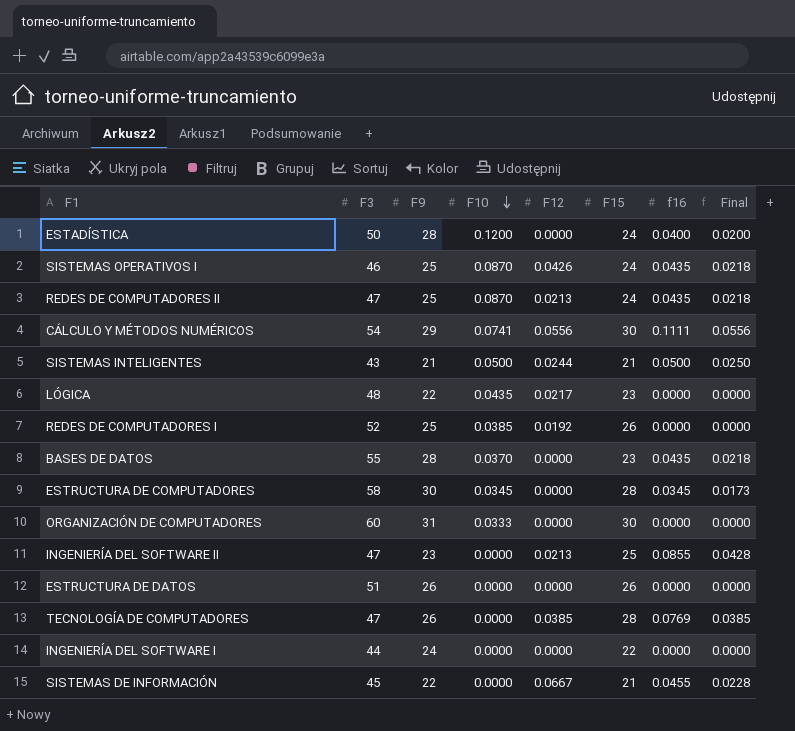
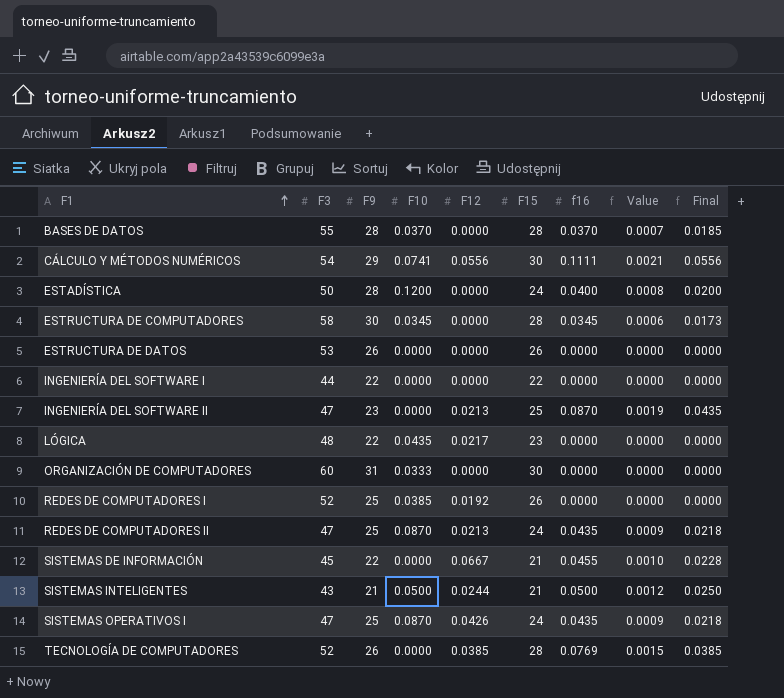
row order: F10 descending -> F1 ascending
column Value | formula: none -> [f16] / [F3]
BASES DE DATOS | F15: 23 -> 28
BASES DE DATOS | f16: 0.0435 -> 0.0370
BASES DE DATOS | Final: 0.0218 -> 0.0185
ESTRUCTURA DE DATOS | F3: 51 -> 53
INGENIERÍA DEL SOFTWARE I | F9: 24 -> 22
INGENIERÍA DEL SOFTWARE II | f16: 0.0855 -> 0.0870
INGENIERÍA DEL SOFTWARE II | Final: 0.0428 -> 0.0435
SISTEMAS OPERATIVOS I | F3: 46 -> 47
TECNOLOGÍA DE COMPUTADORES | F3: 47 -> 52

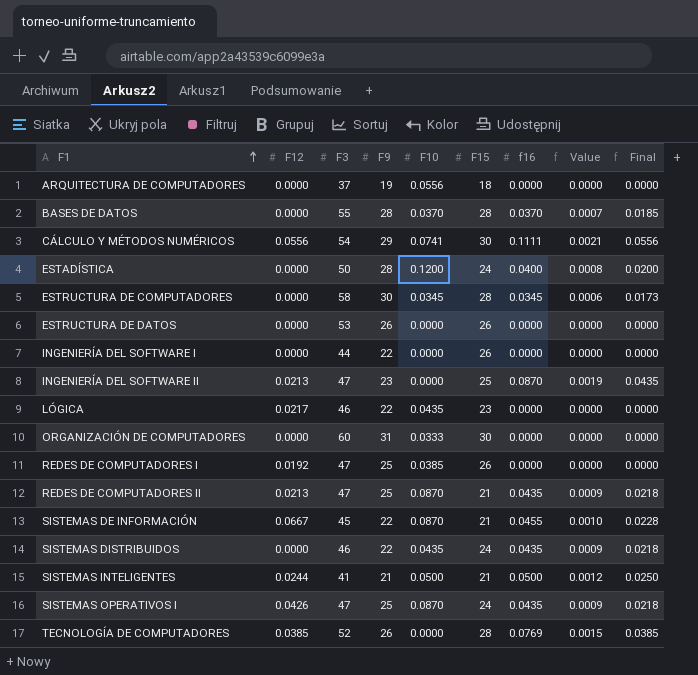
column F12 | position: 5 -> 2
row ARQUITECTURA DE COMPUTADORES: none -> 0.0000 | 37 | 19 | 0.0556 | 18 | 0.0000 | 0.0000 | 0.0000
INGENIERÍA DEL SOFTWARE I | F15: 22 -> 26
LÓGICA | F3: 48 -> 46
REDES DE COMPUTADORES I | F3: 52 -> 47
REDES DE COMPUTADORES II | F15: 24 -> 21
SISTEMAS DE INFORMACIÓN | F10: 0.0000 -> 0.0870
row SISTEMAS DISTRIBUIDOS: none -> 0.0000 | 46 | 22 | 0.0435 | 24 | 0.0435 | 0.0009 | 0.0218
SISTEMAS INTELIGENTES | F3: 43 -> 41

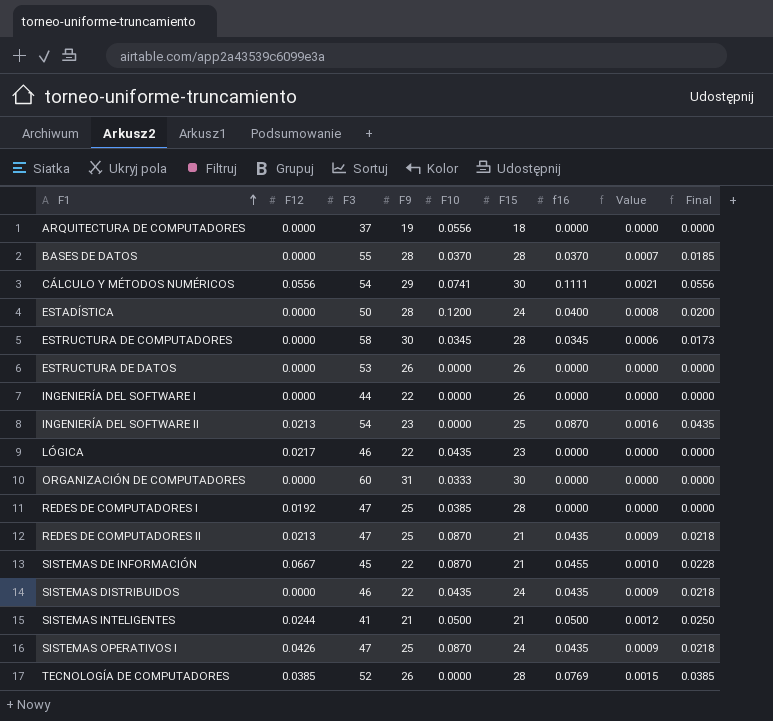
INGENIERÍA DEL SOFTWARE II | F3: 47 -> 54
INGENIERÍA DEL SOFTWARE II | Value: 0.0019 -> 0.0016
REDES DE COMPUTADORES I | F15: 26 -> 28

